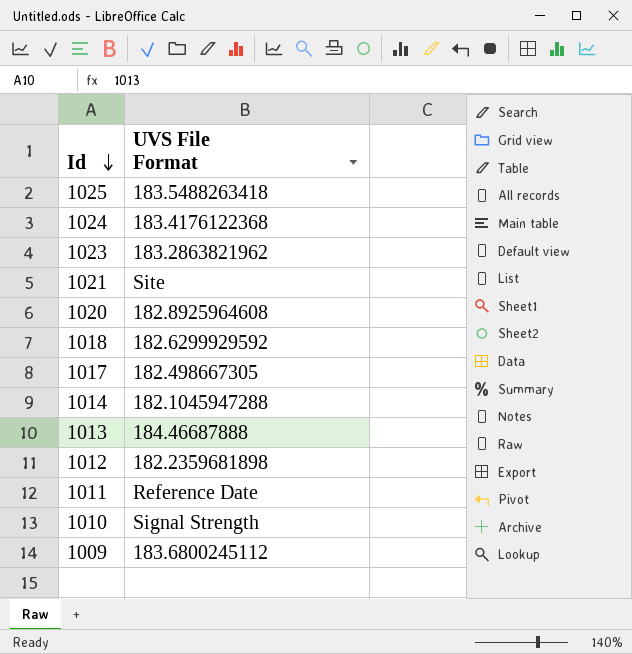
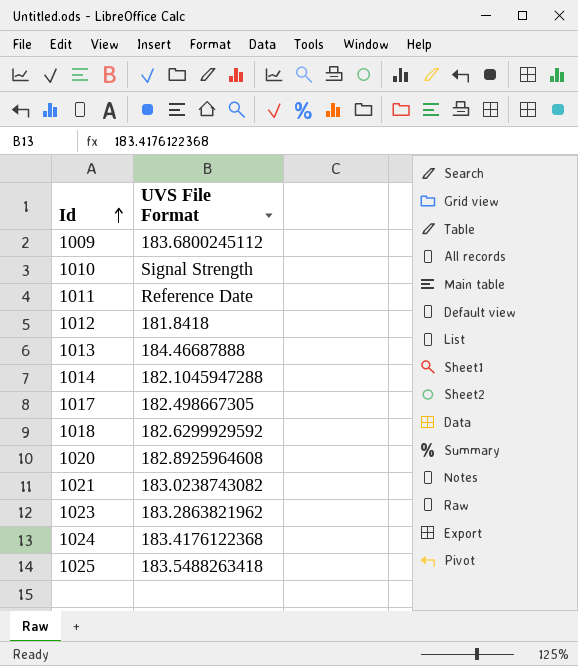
row order: Id descending -> Id ascending
1012 | UVS File Format: 182.2359681898 -> 181.8418
1021 | UVS File Format: Site -> 183.0238743082

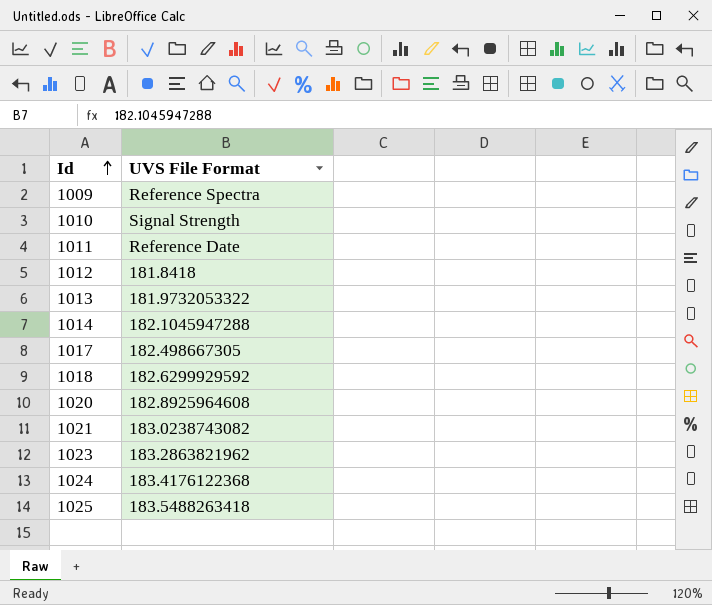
1009 | UVS File Format: 183.6800245112 -> Reference Spectra
1013 | UVS File Format: 184.46687888 -> 181.9732053322

